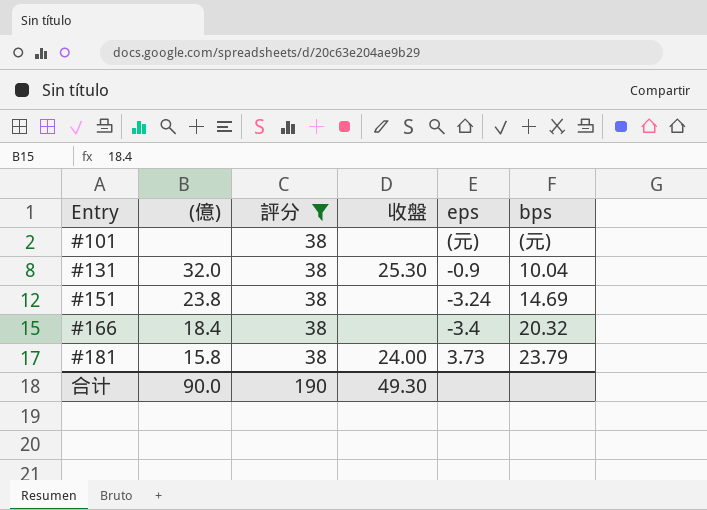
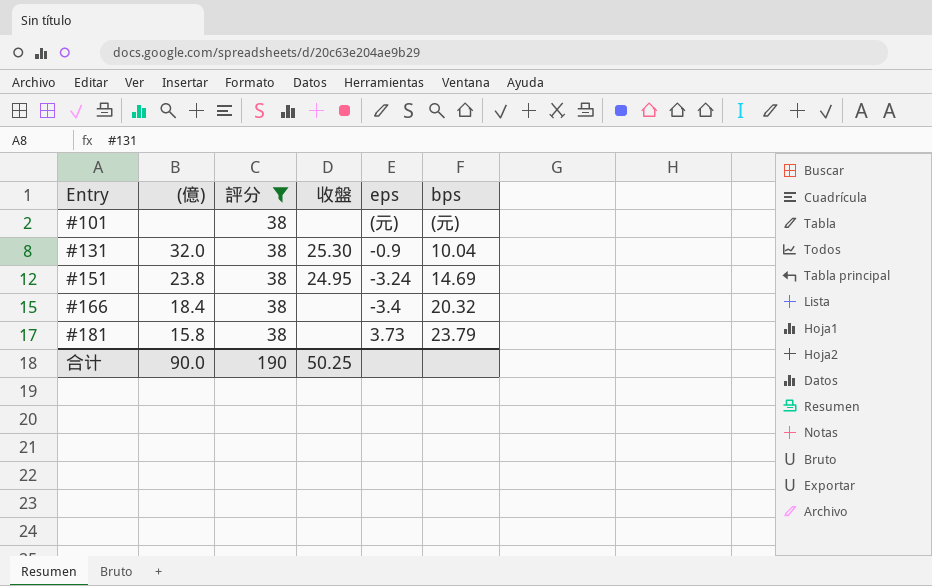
#151 | 收盤: none -> 24.95
#181 | 收盤: 24.00 -> none
合计 | 收盤: 49.30 -> 50.25

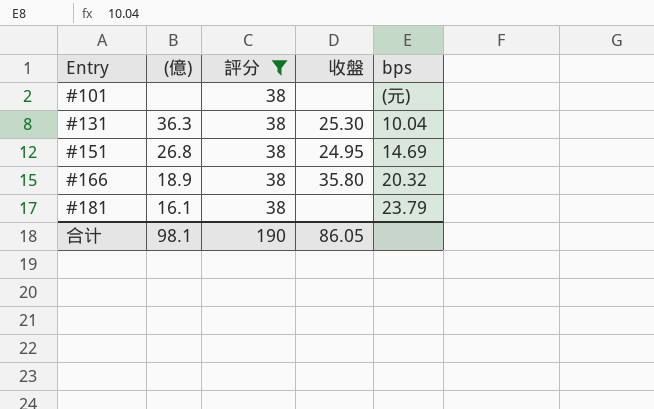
column eps | position: 5 -> none
#131 | (億): 32.0 -> 36.3
#151 | (億): 23.8 -> 26.8
#166 | (億): 18.4 -> 18.9
#166 | 收盤: none -> 35.80
#181 | (億): 15.8 -> 16.1
合计 | (億): 90.0 -> 98.1
合计 | 收盤: 50.25 -> 86.05

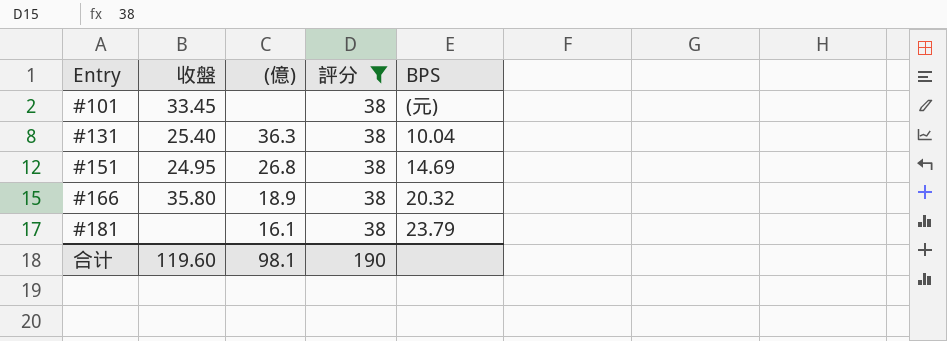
column 收盤 | position: 4 -> 2
column name: bps -> BPS
#101 | 收盤: none -> 33.45
#131 | 收盤: 25.30 -> 25.40
合计 | 收盤: 86.05 -> 119.60

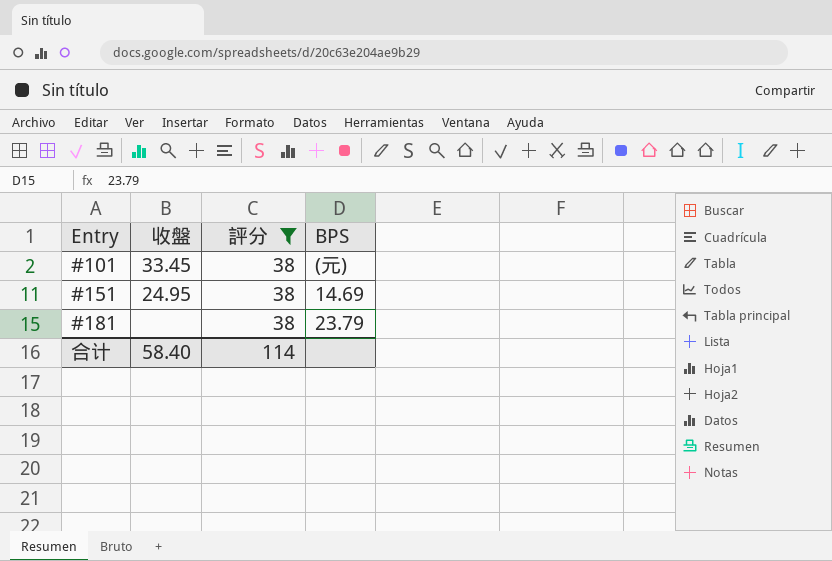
column (億) | position: 3 -> none
row #131: 25.40 | 36.3 | 38 | 10.04 -> none
row #166: 35.80 | 18.9 | 38 | 20.32 -> none
合计 | 收盤: 119.60 -> 58.40
合计 | 評分: 190 -> 114

